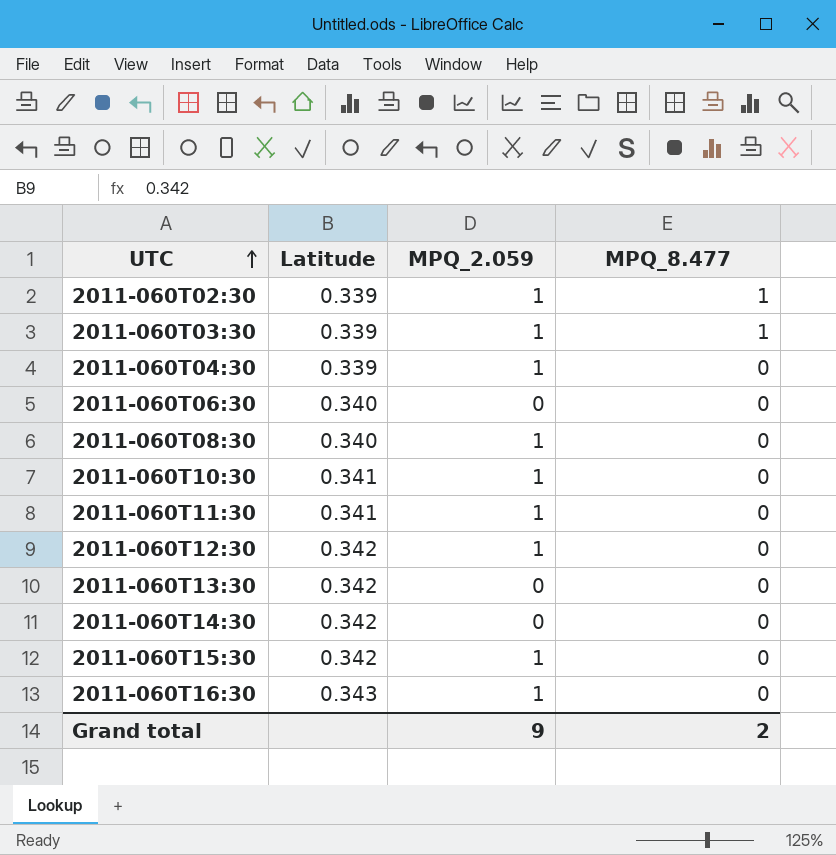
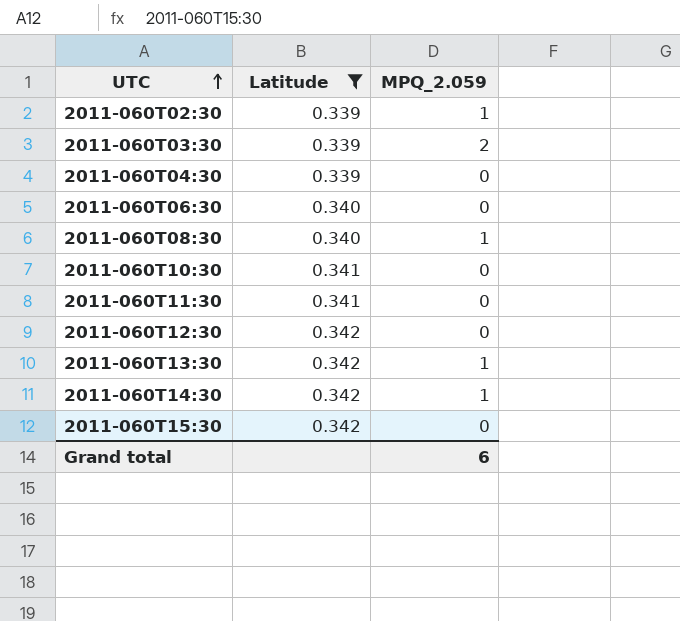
filter: none -> Latitude != 0.343
column MPQ_8.477 | position: 4 -> none
2011-060T03:30 | MPQ_2.059: 1 -> 2
2011-060T04:30 | MPQ_2.059: 1 -> 0
2011-060T10:30 | MPQ_2.059: 1 -> 0
2011-060T11:30 | MPQ_2.059: 1 -> 0
2011-060T12:30 | MPQ_2.059: 1 -> 0
2011-060T13:30 | MPQ_2.059: 0 -> 1
2011-060T14:30 | MPQ_2.059: 0 -> 1
2011-060T15:30 | MPQ_2.059: 1 -> 0
Grand total | MPQ_2.059: 9 -> 6

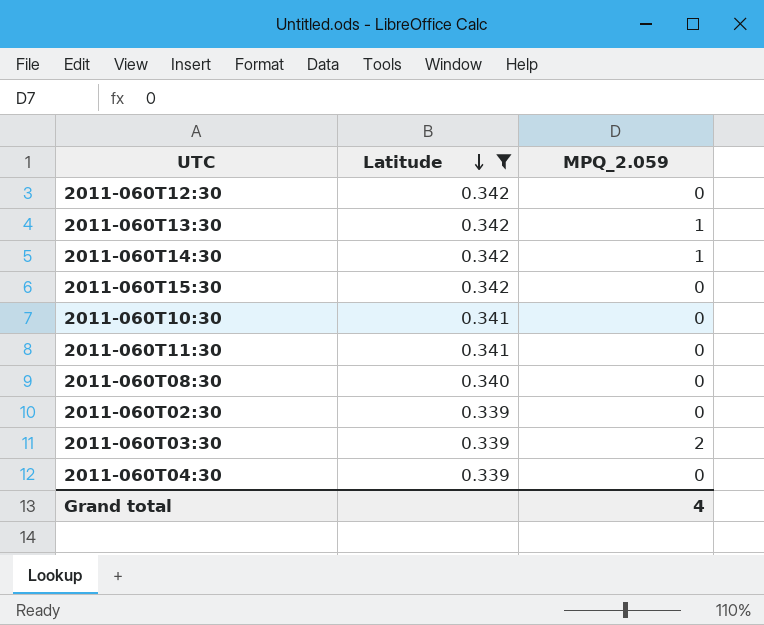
row order: UTC ascending -> Latitude descending
row 2011-060T06:30: 0.340 | 0 -> none
2011-060T08:30 | MPQ_2.059: 1 -> 0
2011-060T02:30 | MPQ_2.059: 1 -> 0
Grand total | MPQ_2.059: 6 -> 4

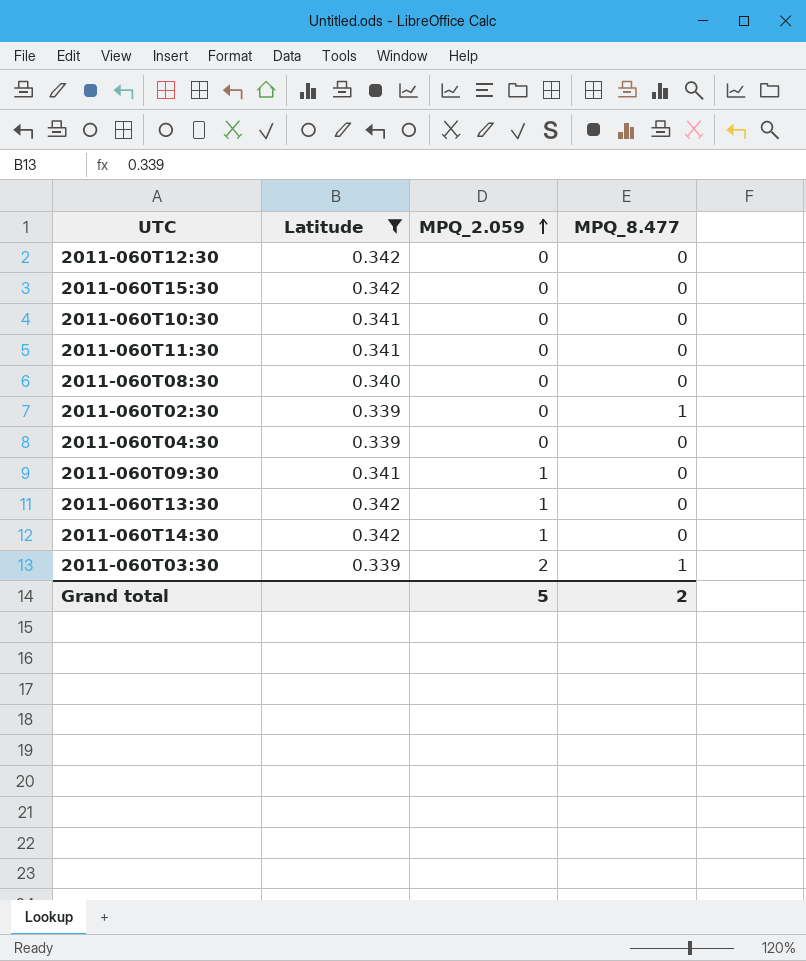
row order: Latitude descending -> MPQ_2.059 ascending
column MPQ_8.477 | position: none -> 4
row 2011-060T09:30: none -> 0.341 | 1 | 0
Grand total | MPQ_2.059: 4 -> 5

